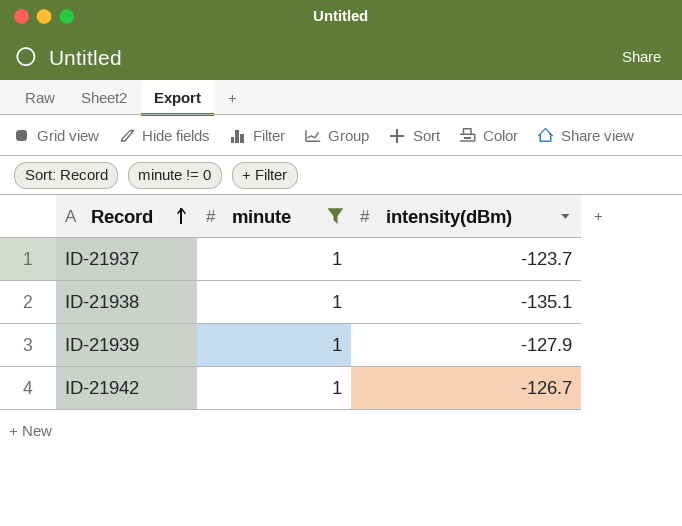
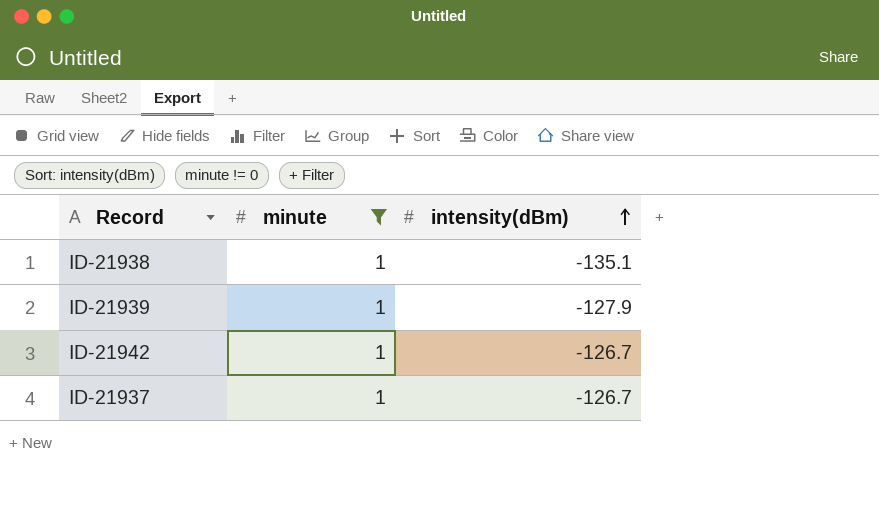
row order: Record ascending -> intensity(dBm) ascending
ID-21937 | intensity(dBm): -123.7 -> -126.7

